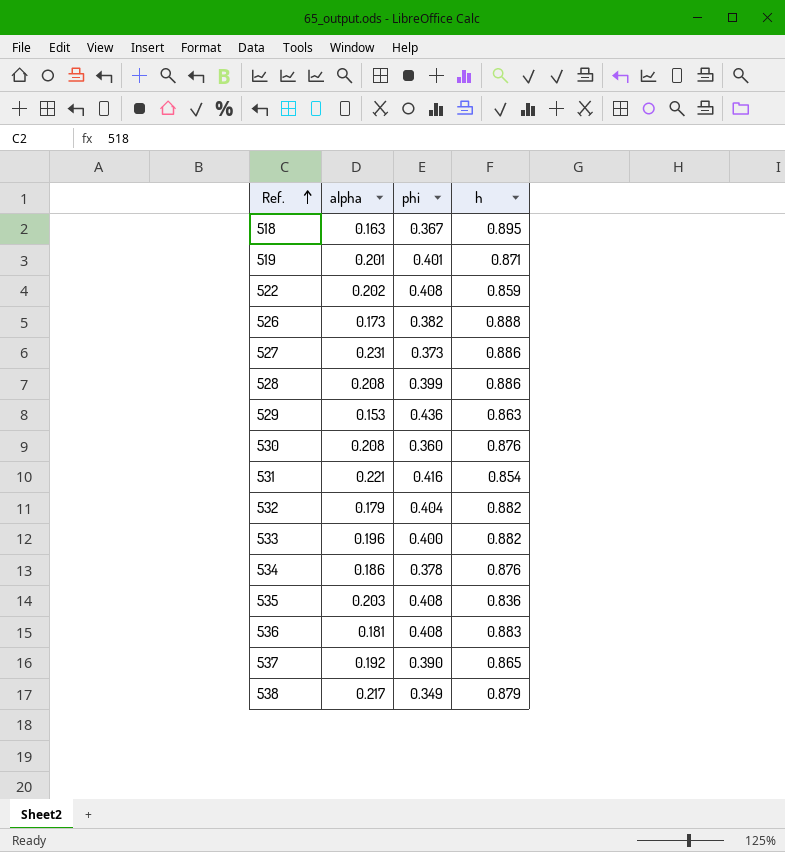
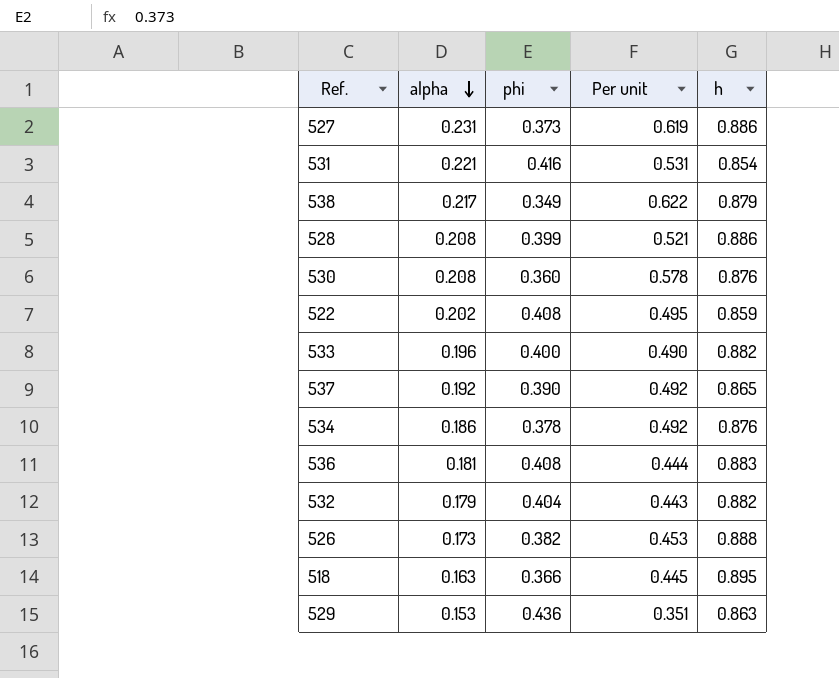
row order: Ref. ascending -> alpha descending
column Per unit | formula: none -> [alpha] / [phi]
row 519: 0.201 | 0.401 | 0.871 -> none
row 535: 0.203 | 0.408 | 0.836 -> none
518 | phi: 0.367 -> 0.366

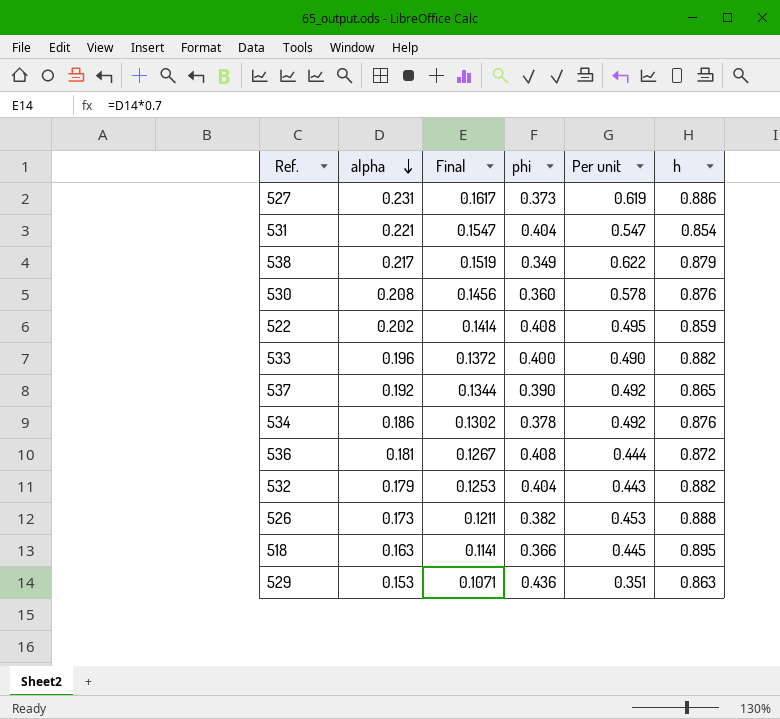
column Final | formula: none -> [alpha] * 0.7
row 528: 0.208 | 0.399 | 0.521 | 0.886 -> none
531 | phi: 0.416 -> 0.404
531 | Per unit: 0.531 -> 0.547
536 | h: 0.883 -> 0.872

